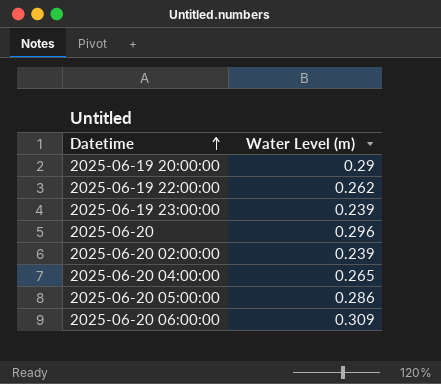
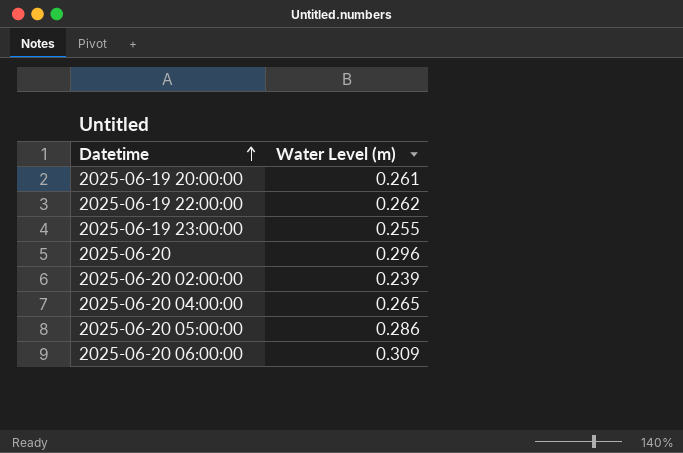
2025-06-19 20:00:00 | Water Level (m): 0.29 -> 0.261
2025-06-19 23:00:00 | Water Level (m): 0.239 -> 0.255

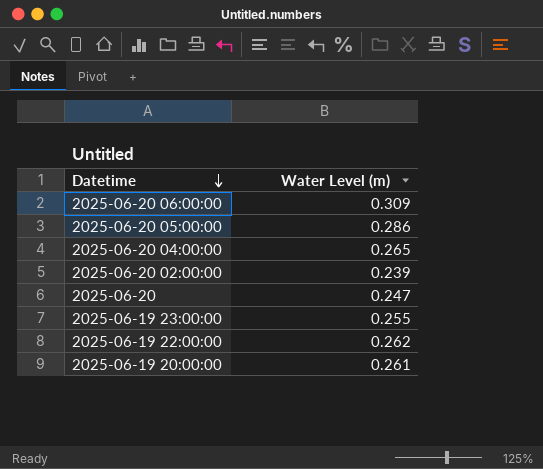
row order: Datetime ascending -> Datetime descending
2025-06-20 | Water Level (m): 0.296 -> 0.247

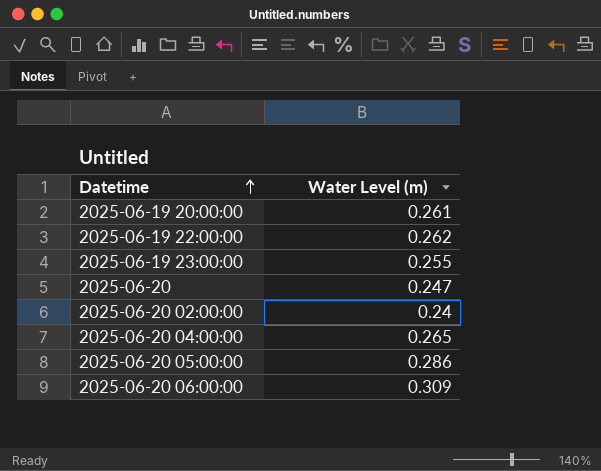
row order: Datetime descending -> Datetime ascending
2025-06-20 02:00:00 | Water Level (m): 0.239 -> 0.24

